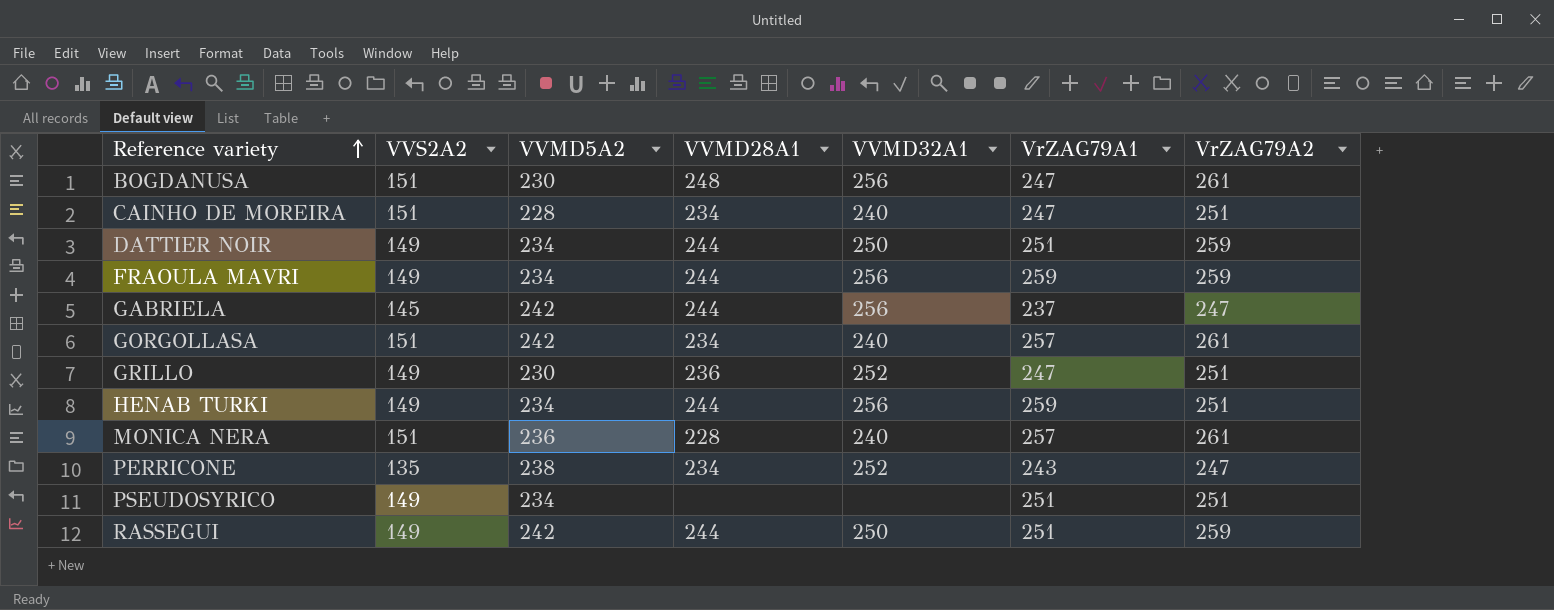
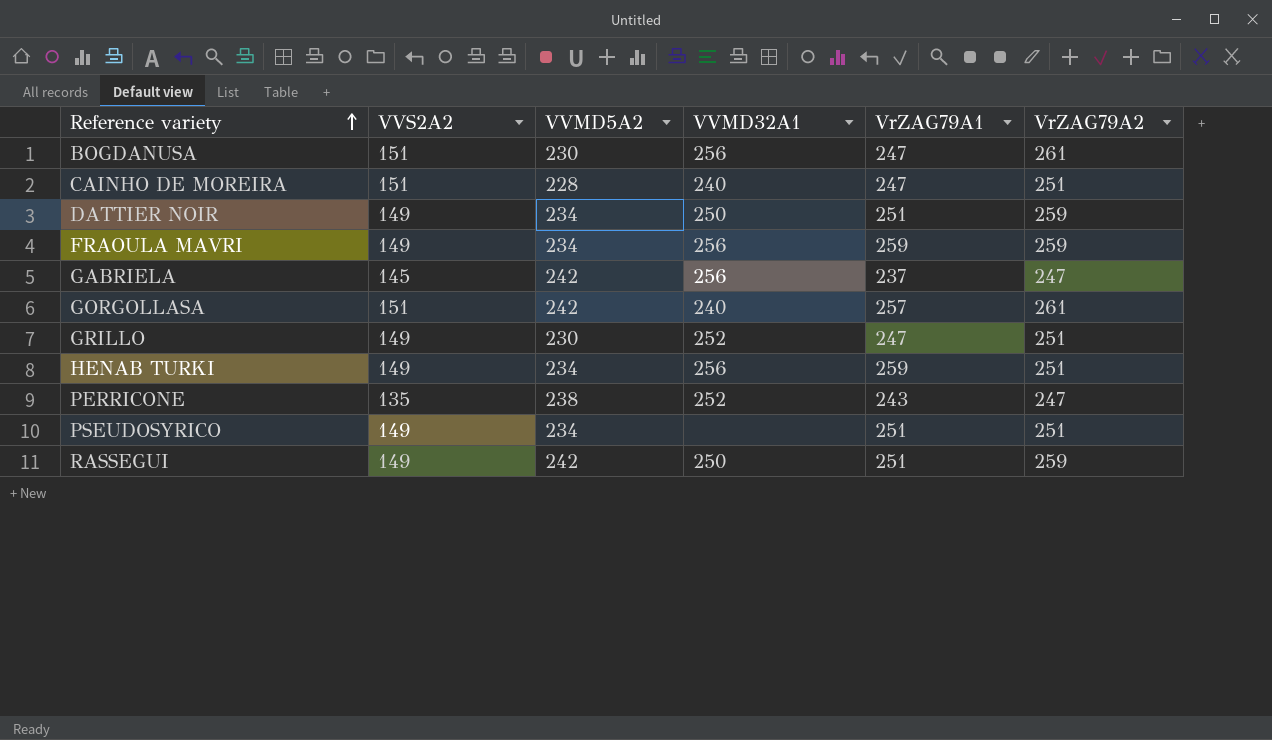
column VVMD28A1 | position: 4 -> none
row MONICA NERA: 151 | 236 | 228 | 240 | 257 | 261 -> none

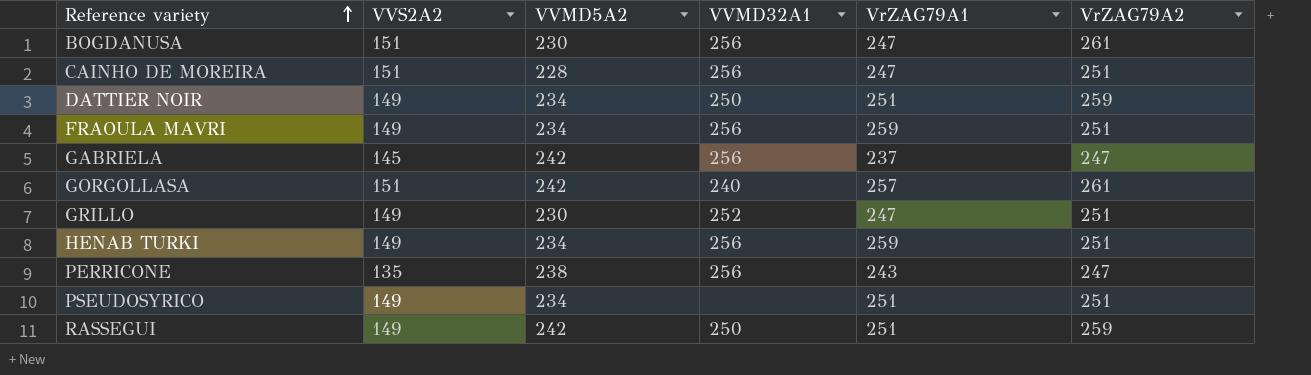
CAINHO DE MOREIRA | VVMD32A1: 240 -> 256
FRAOULA MAVRI | VrZAG79A2: 259 -> 251
PERRICONE | VVMD32A1: 252 -> 256

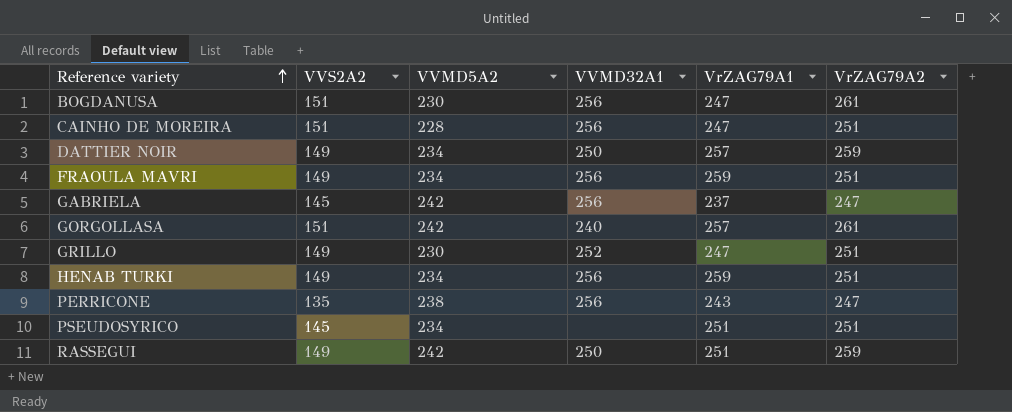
DATTIER NOIR | VrZAG79A1: 251 -> 257
PSEUDOSYRICO | VVS2A2: 149 -> 145

